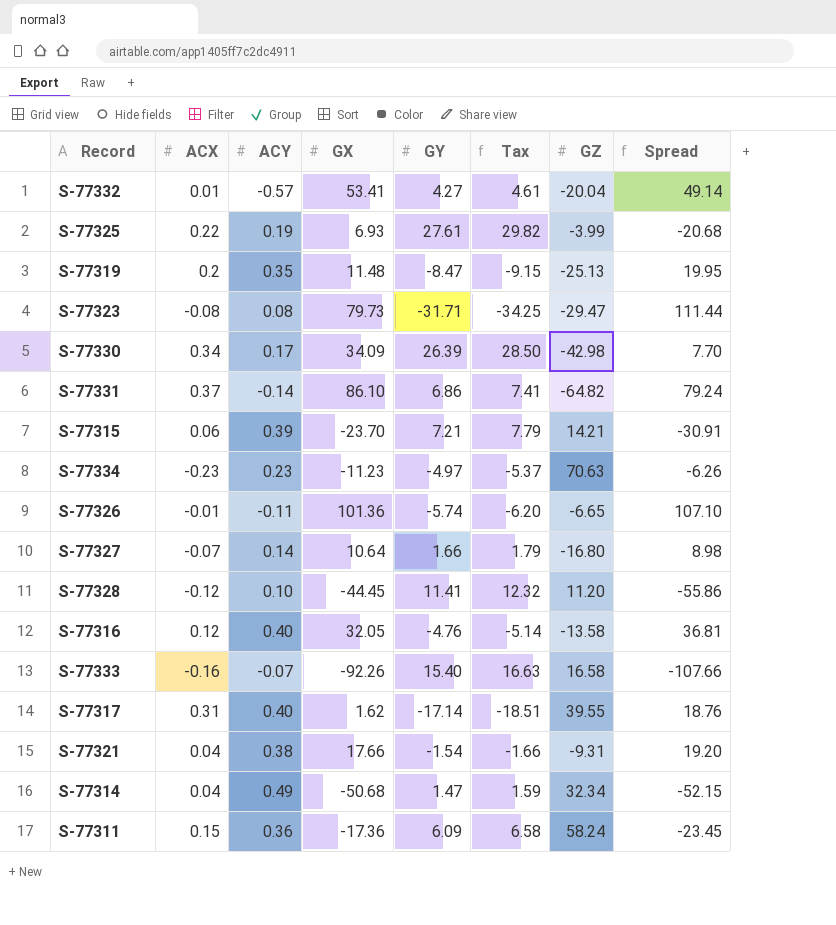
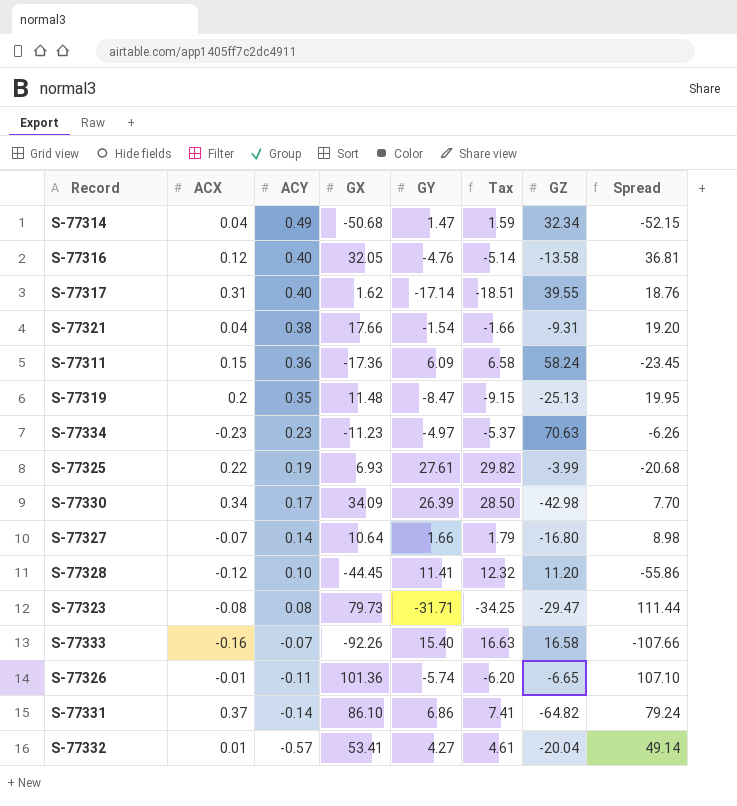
row order: none -> ACY descending
row S-77315: 0.06 | 0.39 | -23.70 | 7.21 | 7.79 | 14.21 | -30.91 -> none

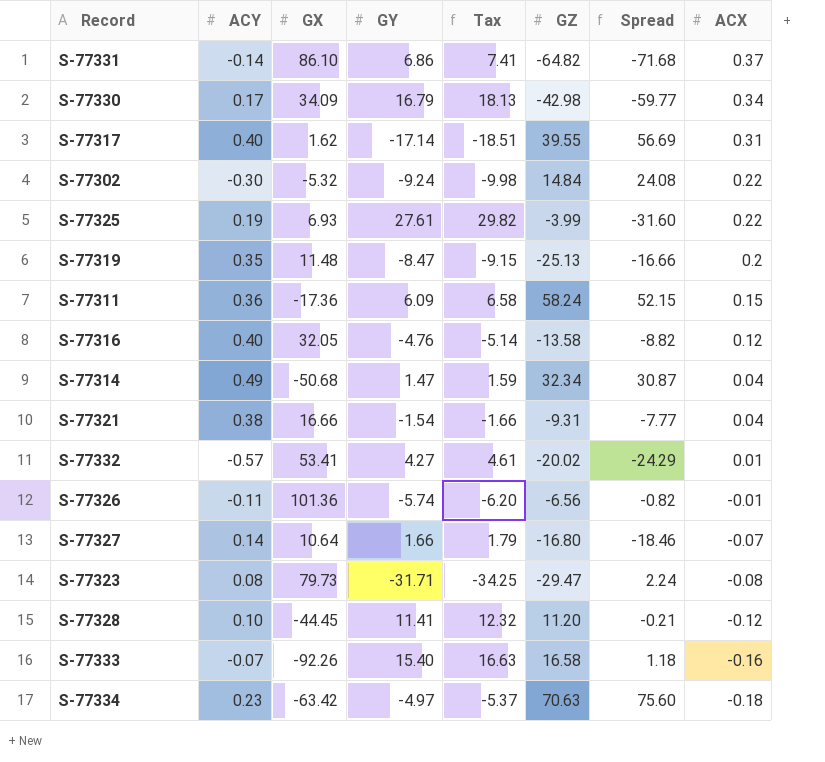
row order: ACY descending -> ACX descending
column Spread | formula: [GX] - [GY] -> [GZ] - [GY]
column ACX | position: 2 -> 8
S-77330 | GY: 26.39 -> 16.79
S-77330 | Tax: 28.50 -> 18.13
row S-77302: none -> -0.30 | -5.32 | -9.24 | -9.98 | 14.84 | 24.08 | 0.22
S-77321 | GX: 17.66 -> 16.66
S-77332 | GZ: -20.04 -> -20.02
S-77326 | GZ: -6.65 -> -6.56
S-77334 | GX: -11.23 -> -63.42
S-77334 | ACX: -0.23 -> -0.18

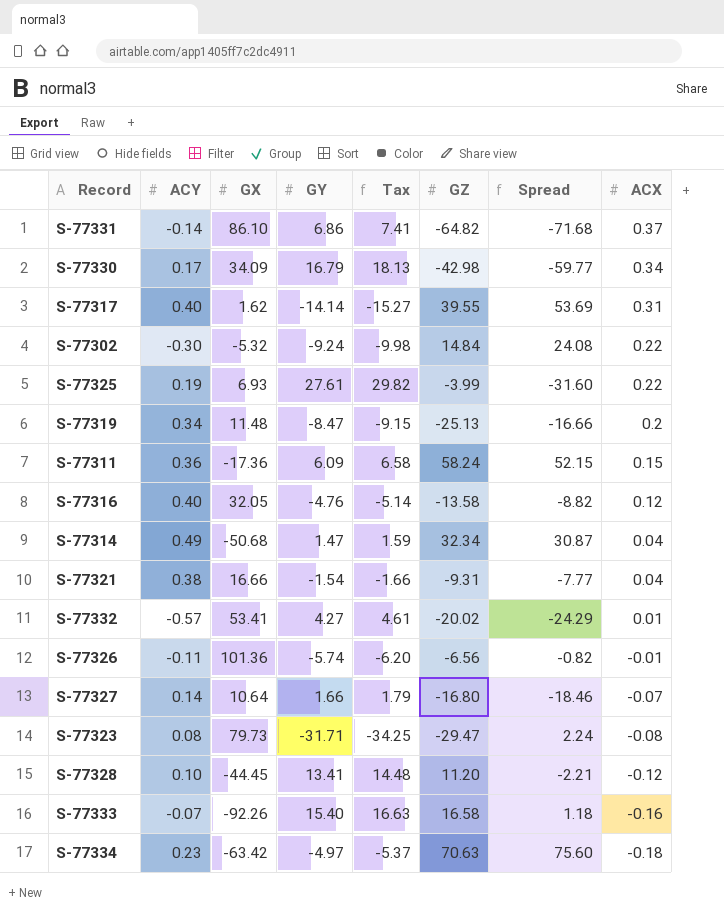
S-77317 | GY: -17.14 -> -14.14
S-77317 | Tax: -18.51 -> -15.27
S-77317 | Spread: 56.69 -> 53.69
S-77319 | ACY: 0.35 -> 0.34
S-77328 | GY: 11.41 -> 13.41
S-77328 | Tax: 12.32 -> 14.48
S-77328 | Spread: -0.21 -> -2.21

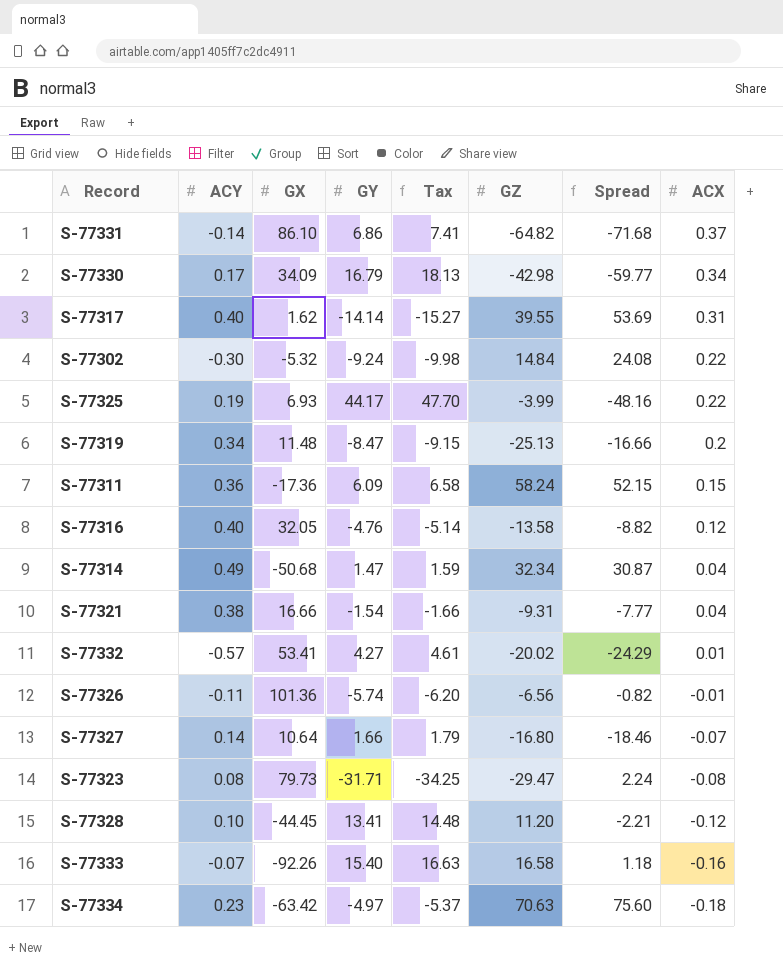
S-77325 | GY: 27.61 -> 44.17
S-77325 | Tax: 29.82 -> 47.70
S-77325 | Spread: -31.60 -> -48.16

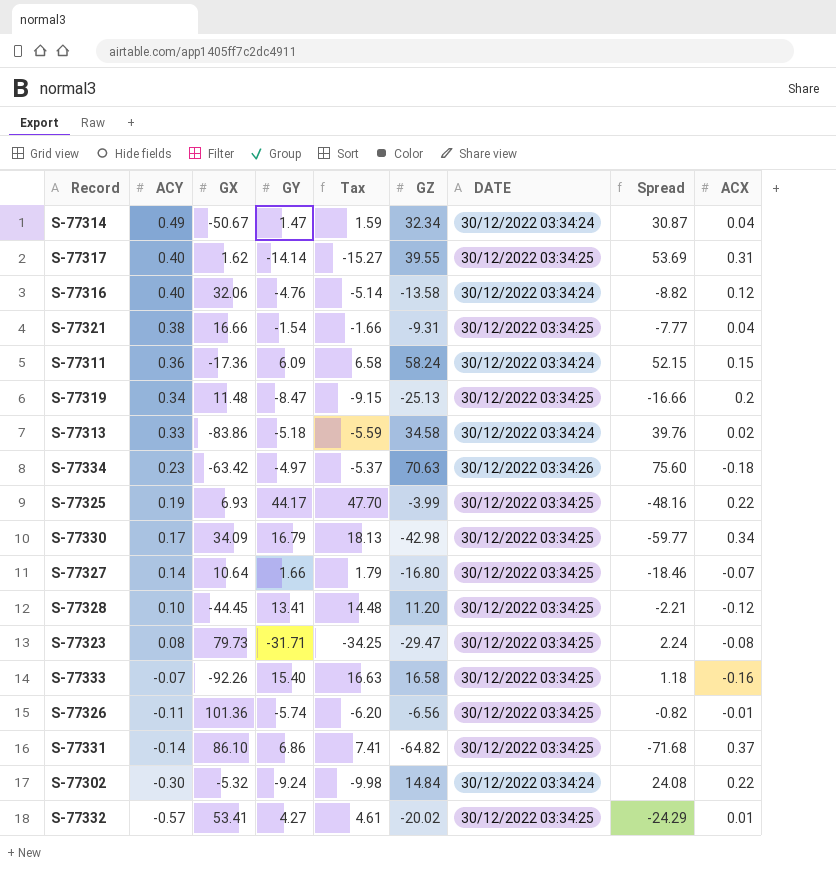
row order: ACX descending -> ACY descending
column DATE | position: none -> 7
S-77314 | GX: -50.68 -> -50.67
S-77316 | GX: 32.05 -> 32.06
row S-77313: none -> 0.33 | -83.86 | -5.18 | -5.59 | 34.58 | 30/12/2022 03:34:24 | 39.76 | 0.02

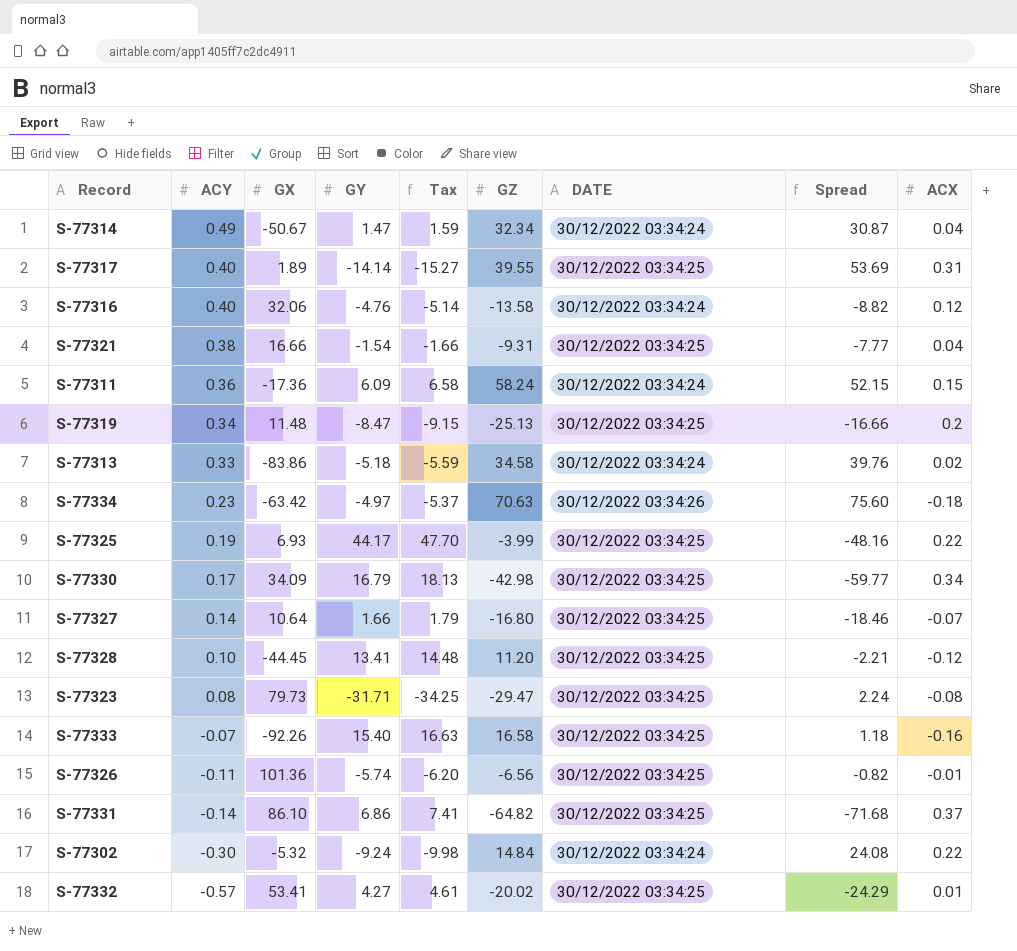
S-77317 | GX: 1.62 -> 1.89

